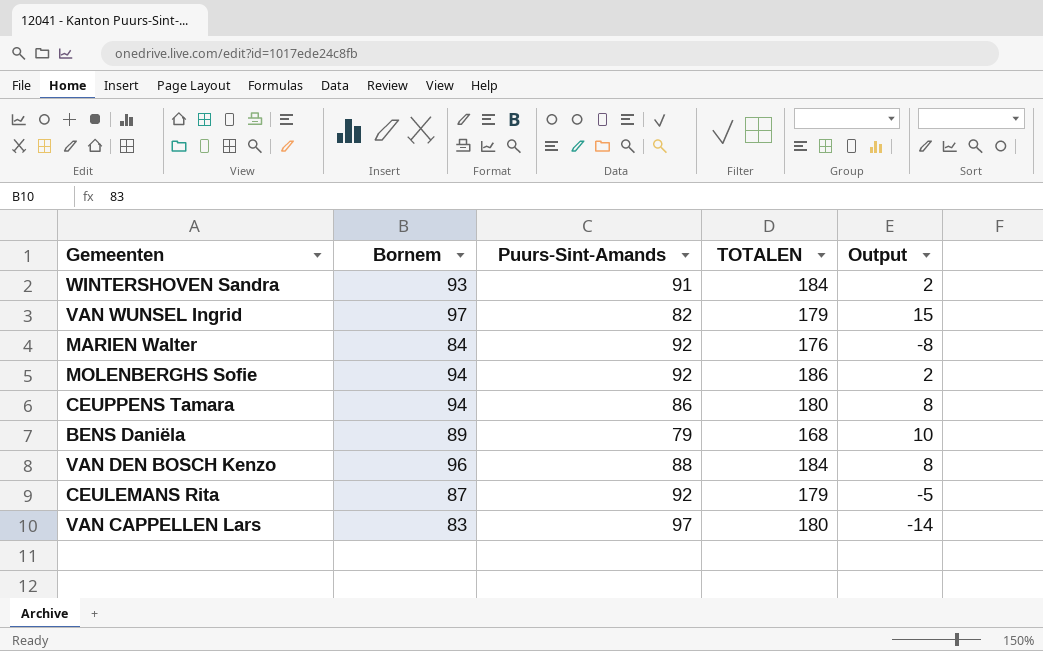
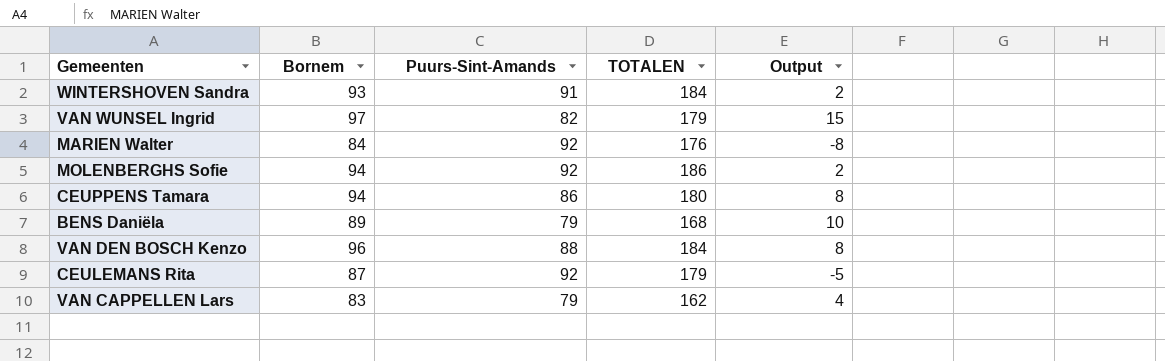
VAN CAPPELLEN Lars | Puurs-Sint-Amands: 97 -> 79
VAN CAPPELLEN Lars | TOTALEN: 180 -> 162
VAN CAPPELLEN Lars | Output: -14 -> 4

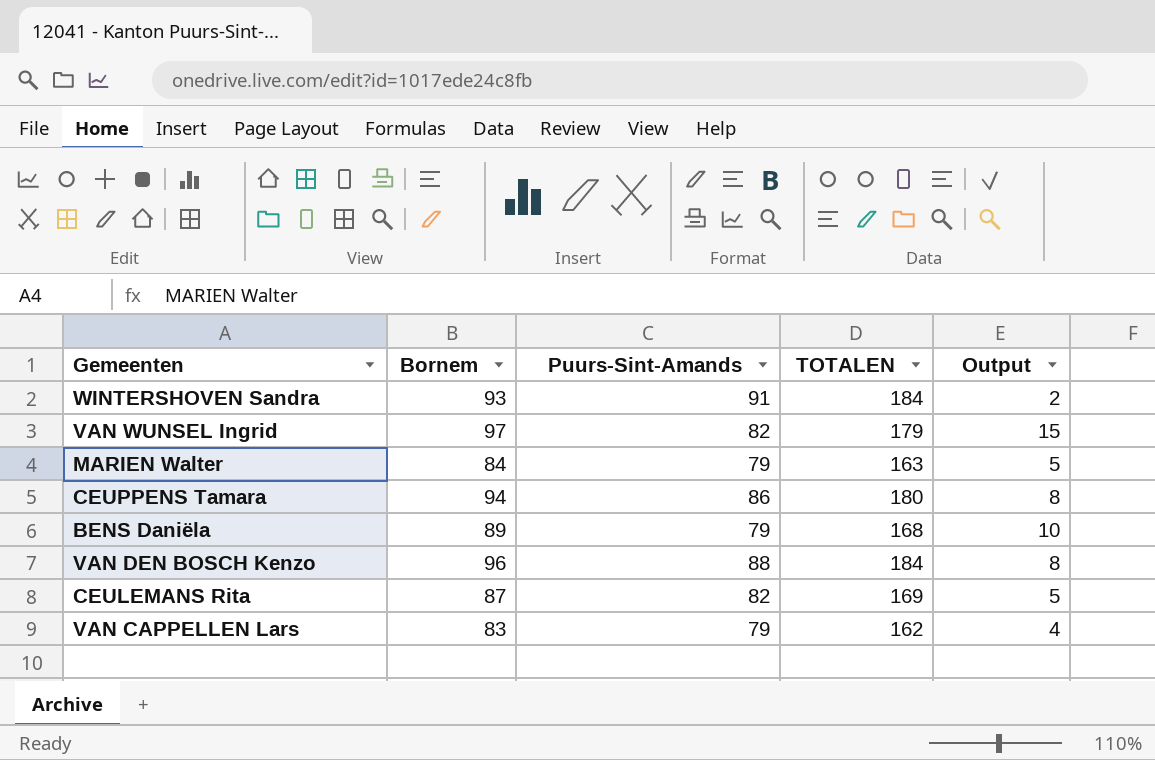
row MOLENBERGHS Sofie: 94 | 92 | 186 | 2 -> none
MARIEN Walter | Puurs-Sint-Amands: 92 -> 79
MARIEN Walter | TOTALEN: 176 -> 163
MARIEN Walter | Output: -8 -> 5
CEULEMANS Rita | Puurs-Sint-Amands: 92 -> 82
CEULEMANS Rita | TOTALEN: 179 -> 169
CEULEMANS Rita | Output: -5 -> 5

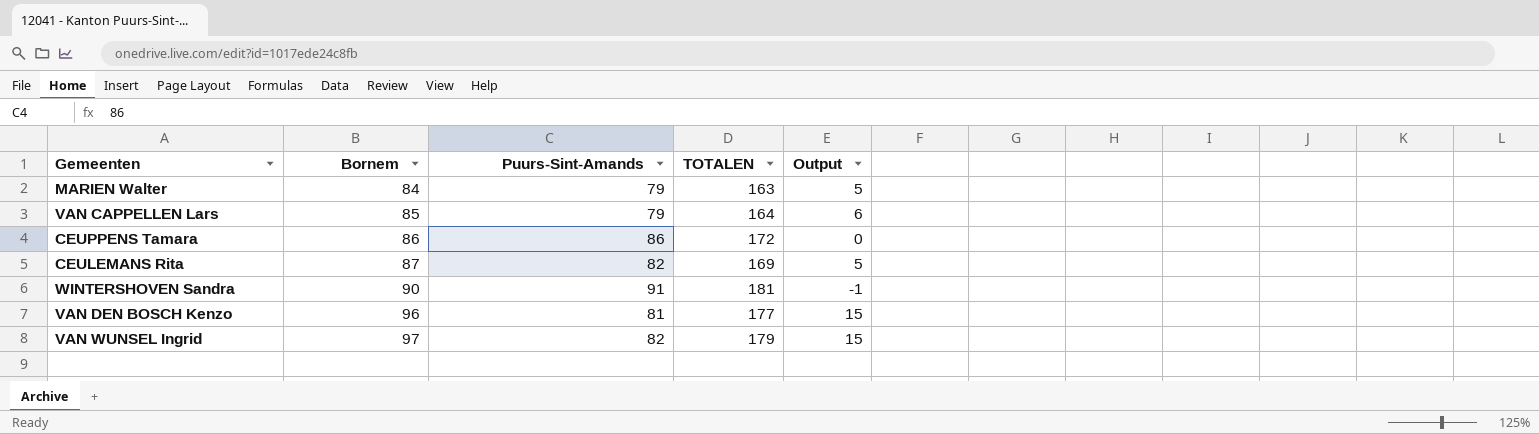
row order: none -> Bornem ascending
row BENS Daniëla: 89 | 79 | 168 | 10 -> none
VAN CAPPELLEN Lars | Bornem: 83 -> 85
VAN CAPPELLEN Lars | TOTALEN: 162 -> 164
VAN CAPPELLEN Lars | Output: 4 -> 6
CEUPPENS Tamara | Bornem: 94 -> 86
CEUPPENS Tamara | TOTALEN: 180 -> 172
CEUPPENS Tamara | Output: 8 -> 0
WINTERSHOVEN Sandra | Bornem: 93 -> 90
WINTERSHOVEN Sandra | TOTALEN: 184 -> 181
WINTERSHOVEN Sandra | Output: 2 -> -1
VAN DEN BOSCH Kenzo | Puurs-Sint-Amands: 88 -> 81
VAN DEN BOSCH Kenzo | TOTALEN: 184 -> 177
VAN DEN BOSCH Kenzo | Output: 8 -> 15

